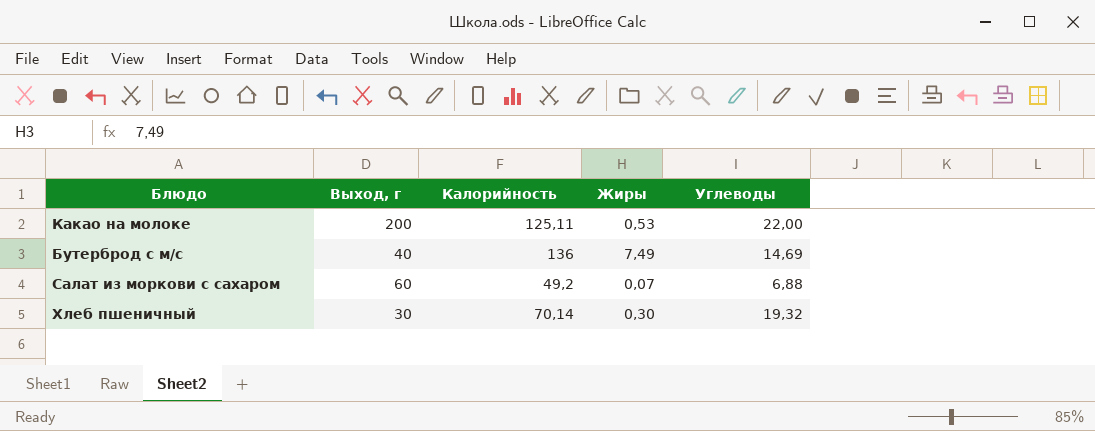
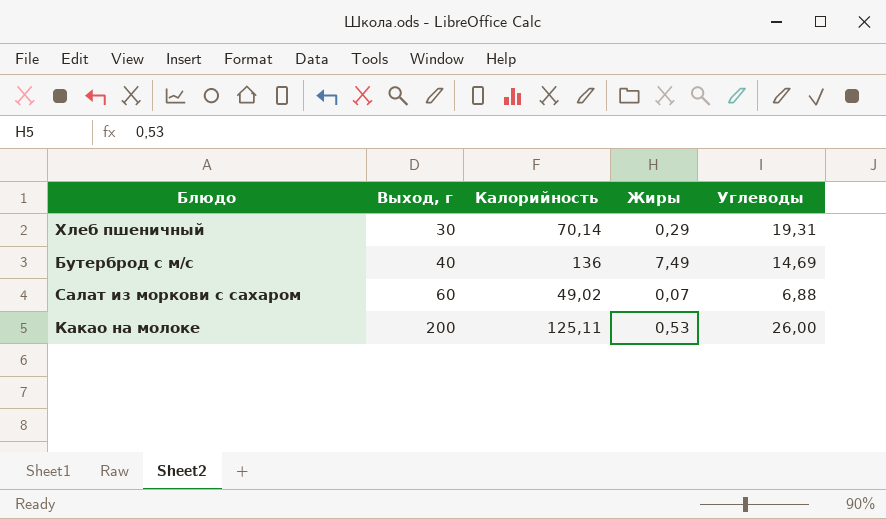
row order: none -> Выход, г ascending
Хлеб пшеничный | Жиры: 0,30 -> 0,29
Хлеб пшеничный | Углеводы: 19,32 -> 19,31
Салат из моркови с сахаром | Калорийность: 49,2 -> 49,02
Какао на молоке | Углеводы: 22,00 -> 26,00

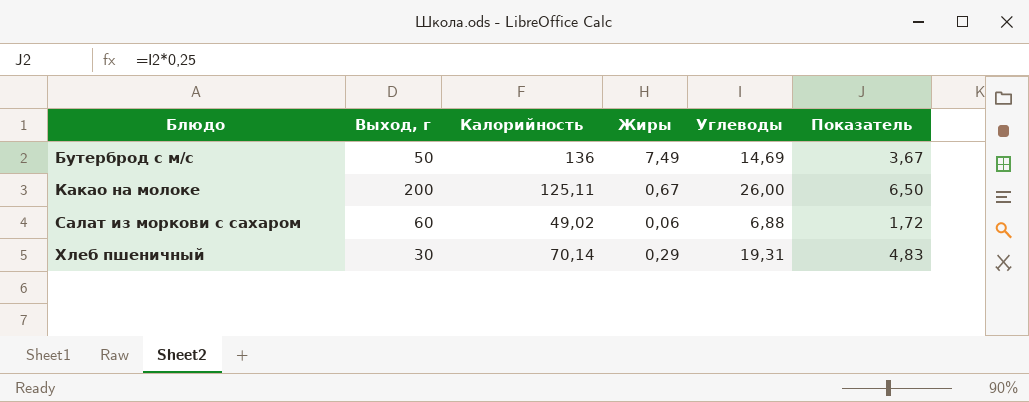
row order: Выход, г ascending -> Блюдо ascending
column Показатель | formula: none -> [Углеводы] * 0,25
Бутерброд с м/с | Выход, г: 40 -> 50
Какао на молоке | Жиры: 0,53 -> 0,67
Салат из моркови с сахаром | Жиры: 0,07 -> 0,06

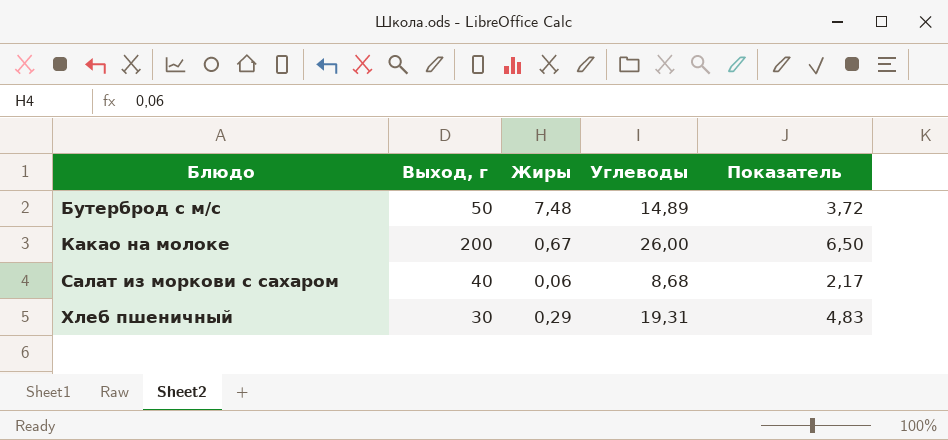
column Калорийность | position: 3 -> none
Бутерброд с м/с | Жиры: 7,49 -> 7,48
Бутерброд с м/с | Углеводы: 14,69 -> 14,89
Бутерброд с м/с | Показатель: 3,67 -> 3,72
Салат из моркови с сахаром | Выход, г: 60 -> 40
Салат из моркови с сахаром | Углеводы: 6,88 -> 8,68
Салат из моркови с сахаром | Показатель: 1,72 -> 2,17

